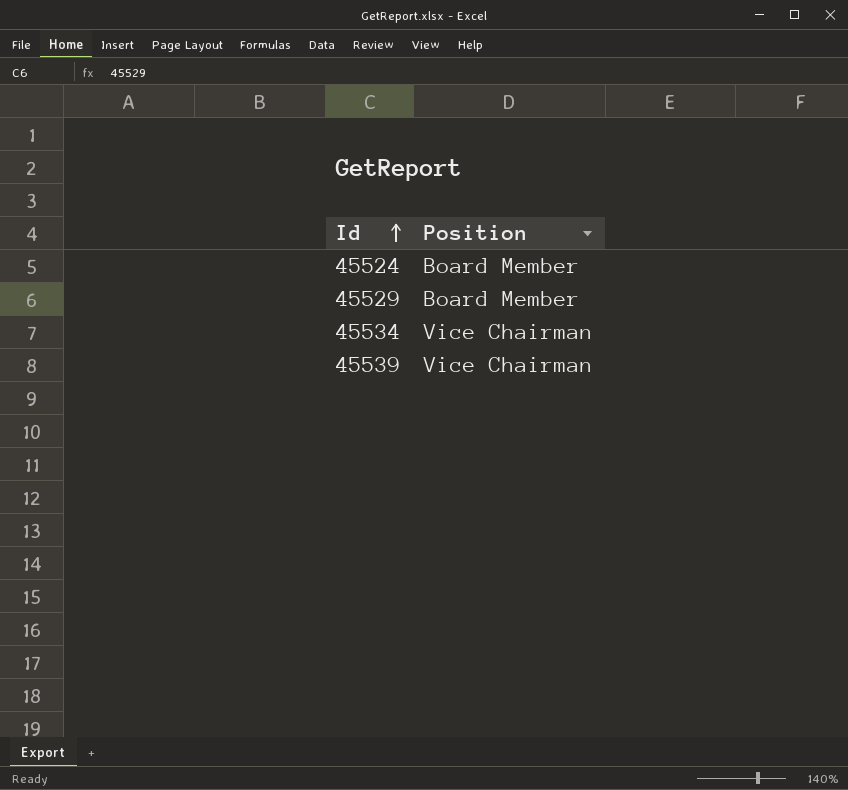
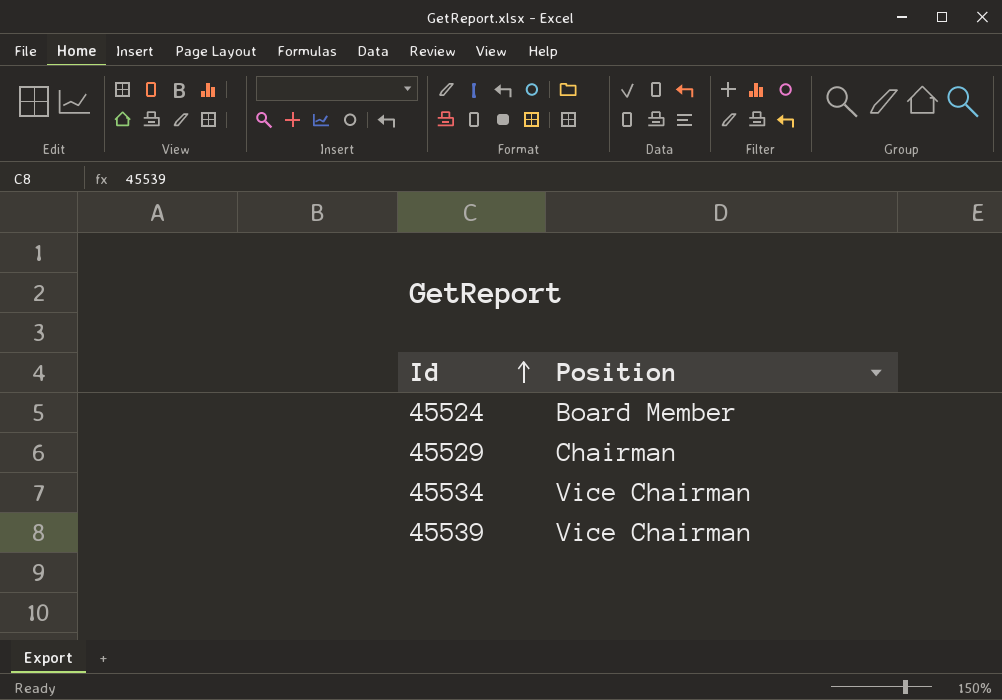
45529 | Position: Board Member -> Chairman

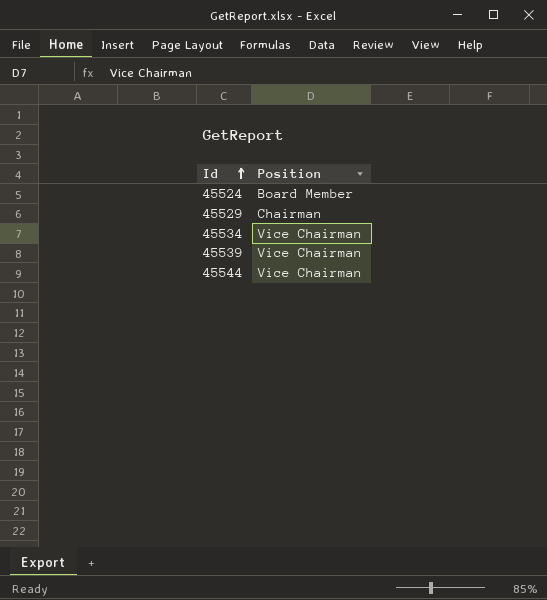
row 45544: none -> Vice Chairman

